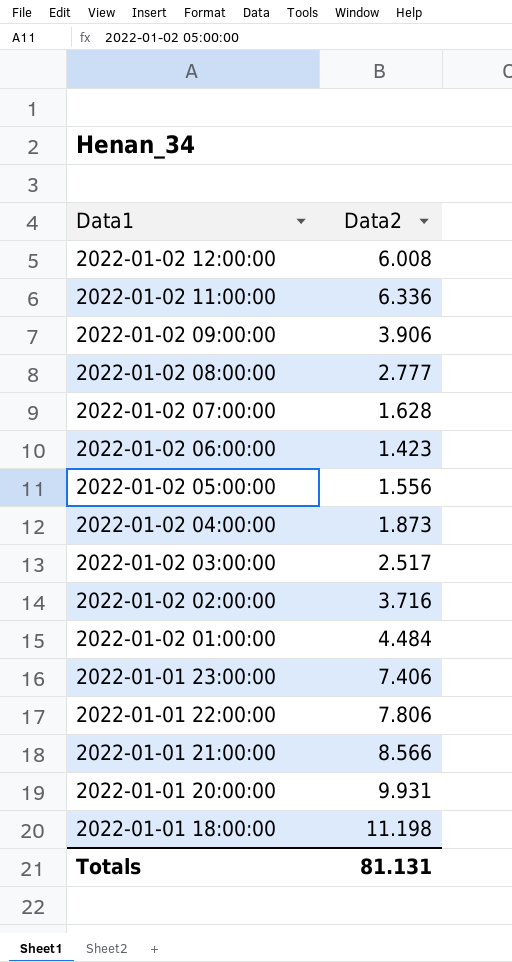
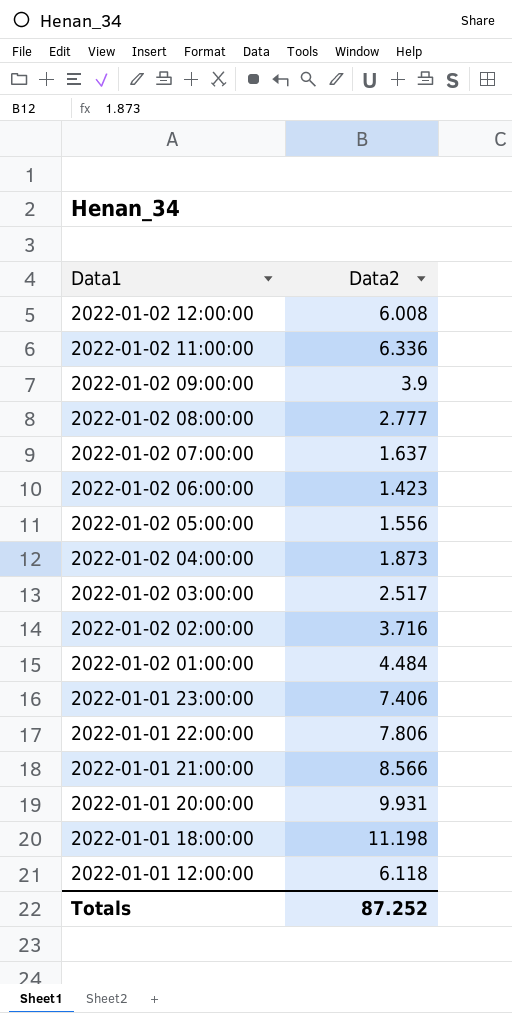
2022-01-02 09:00:00 | Data2: 3.906 -> 3.9
2022-01-02 07:00:00 | Data2: 1.628 -> 1.637
row 2022-01-01 12:00:00: none -> 6.118
Totals | Data2: 81.131 -> 87.252

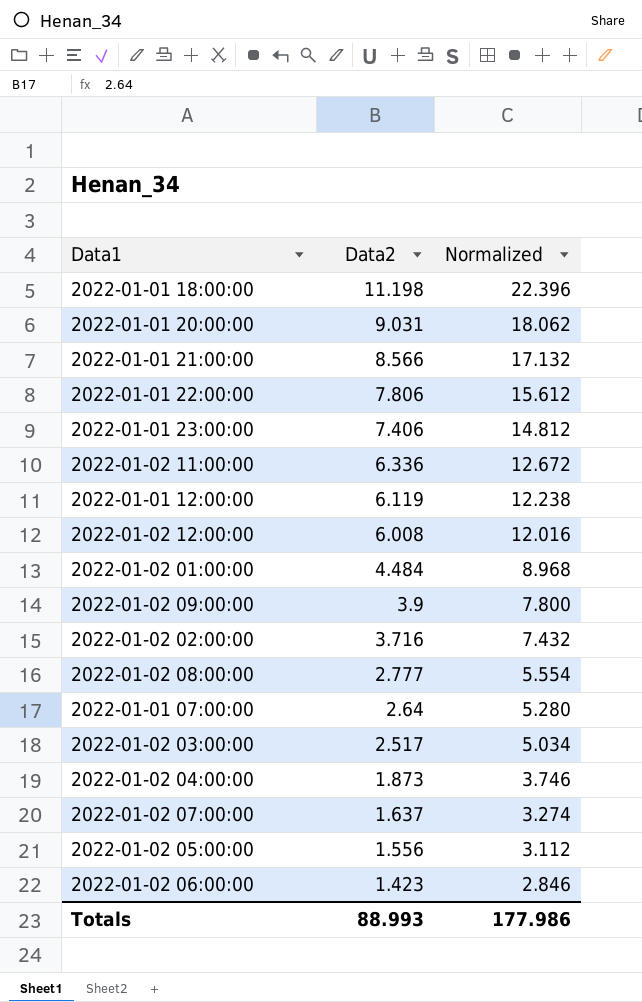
row order: Data1 descending -> Data2 descending
column Normalized | formula: none -> [Data2] * 2
2022-01-01 20:00:00 | Data2: 9.931 -> 9.031
2022-01-01 12:00:00 | Data2: 6.118 -> 6.119
row 2022-01-01 07:00:00: none -> 2.64 | 5.280
Totals | Data2: 87.252 -> 88.993

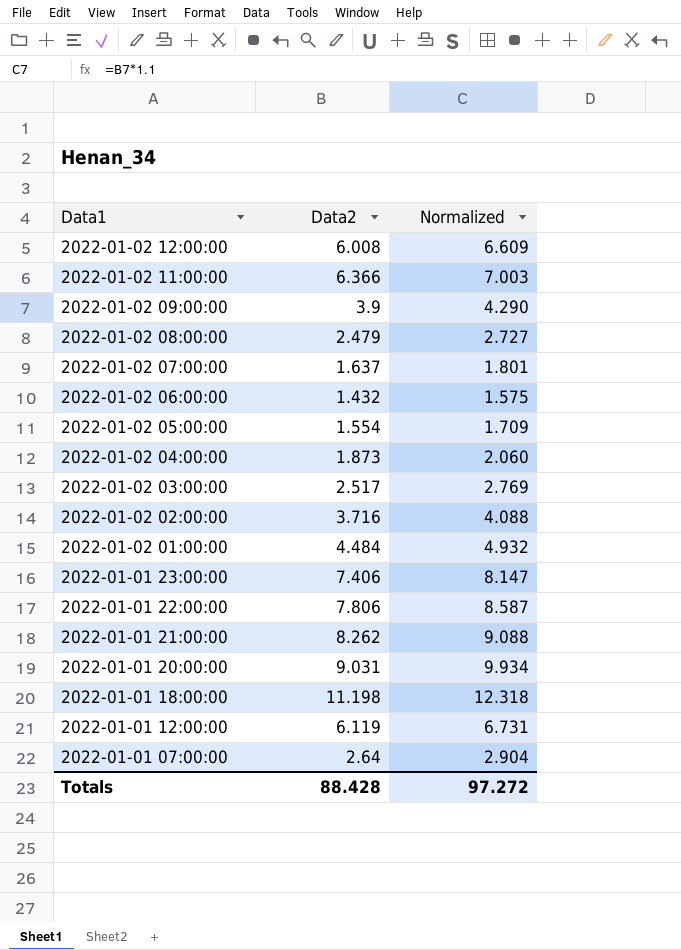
row order: Data2 descending -> Data1 descending
column Normalized | formula: [Data2] * 2 -> [Data2] * 1.1
2022-01-02 11:00:00 | Data2: 6.336 -> 6.366
2022-01-02 08:00:00 | Data2: 2.777 -> 2.479
2022-01-02 06:00:00 | Data2: 1.423 -> 1.432
2022-01-02 05:00:00 | Data2: 1.556 -> 1.554
2022-01-01 21:00:00 | Data2: 8.566 -> 8.262
Totals | Data2: 88.993 -> 88.428
Totals | Normalized: 177.986 -> 97.272

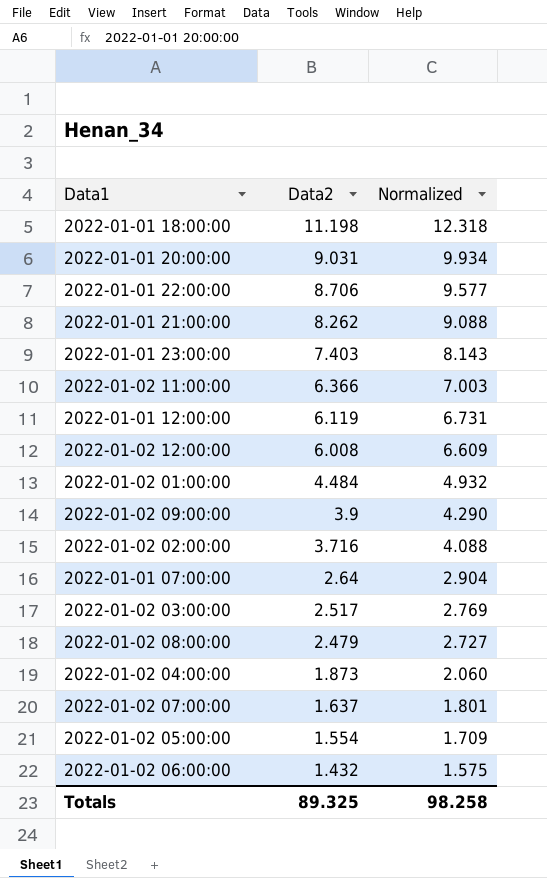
row order: Data1 descending -> Data2 descending
2022-01-01 22:00:00 | Data2: 7.806 -> 8.706
2022-01-01 22:00:00 | Normalized: 8.587 -> 9.577
2022-01-01 23:00:00 | Data2: 7.406 -> 7.403
2022-01-01 23:00:00 | Normalized: 8.147 -> 8.143
Totals | Data2: 88.428 -> 89.325
Totals | Normalized: 97.272 -> 98.258

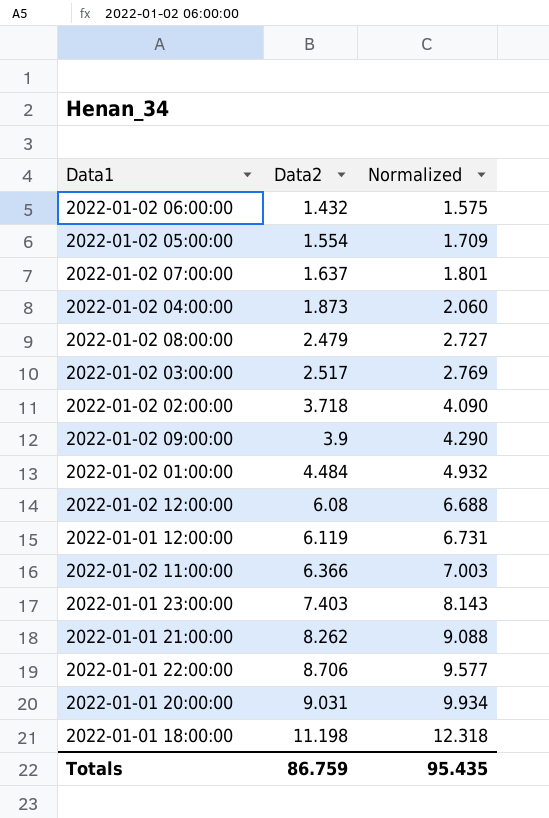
row order: Data2 descending -> Data2 ascending
row 2022-01-01 07:00:00: 2.64 | 2.904 -> none
2022-01-02 02:00:00 | Data2: 3.716 -> 3.718
2022-01-02 02:00:00 | Normalized: 4.088 -> 4.090
2022-01-02 12:00:00 | Data2: 6.008 -> 6.08
2022-01-02 12:00:00 | Normalized: 6.609 -> 6.688
Totals | Data2: 89.325 -> 86.759
Totals | Normalized: 98.258 -> 95.435

